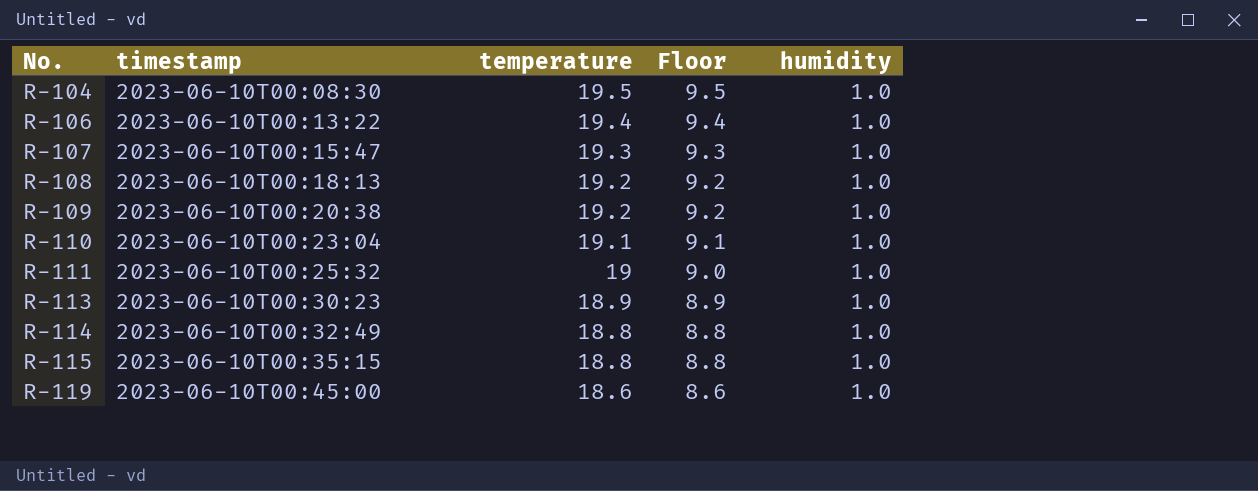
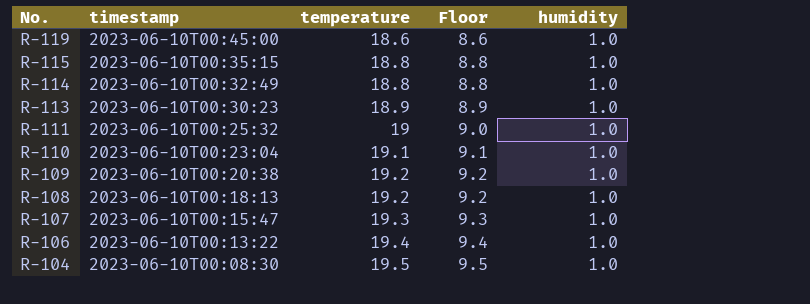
row order: No. ascending -> No. descending

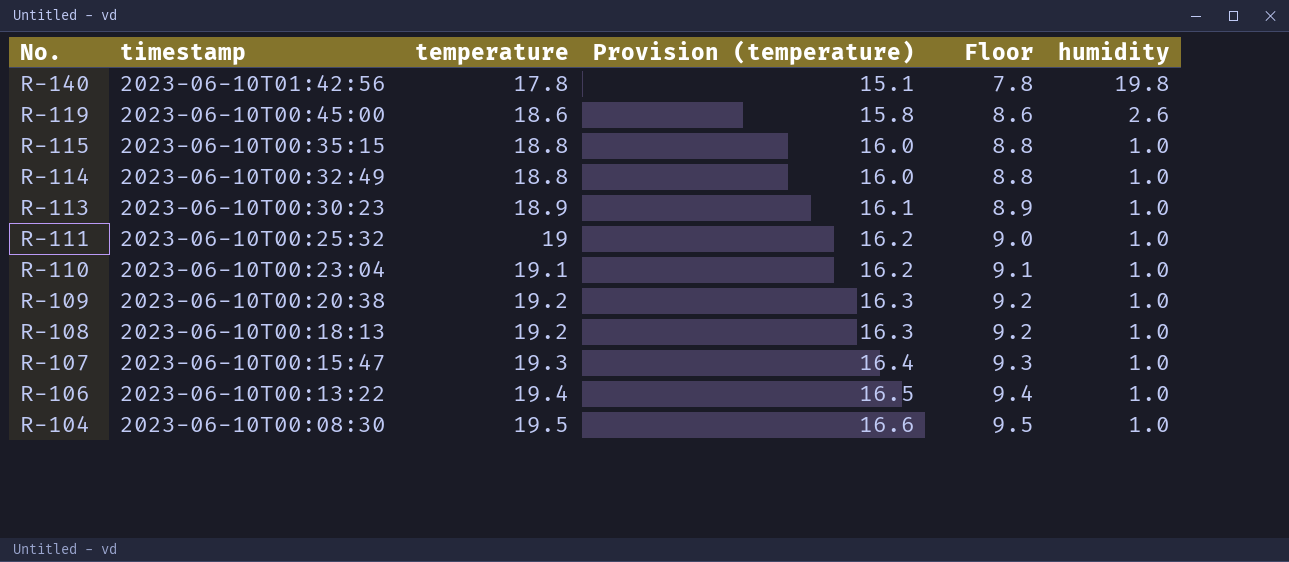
column Provision (temperature) | formula: none -> [temperature] * 0.85
row R-140: none -> 2023-06-10T01:42:56 | 17.8 | 15.1 | 7.8 | 19.8
R-119 | humidity: 1.0 -> 2.6

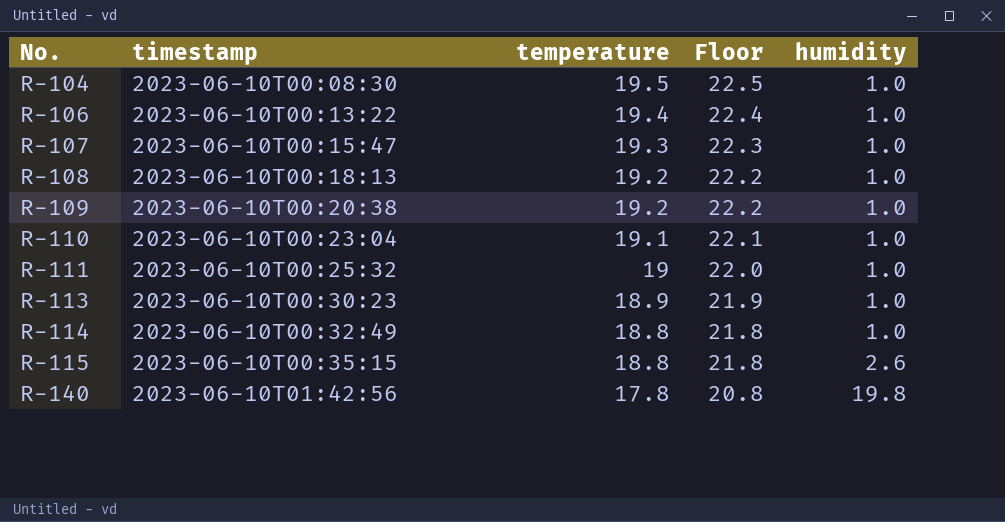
row order: No. descending -> No. ascending
column Provision (temperature) | formula: [temperature] * 0.85 -> none
column Floor | formula: [temperature] - 10 -> [temperature] + 3
row R-119: 2023-06-10T00:45:00 | 18.6 | 15.8 | 8.6 | 2.6 -> none
R-115 | humidity: 1.0 -> 2.6

